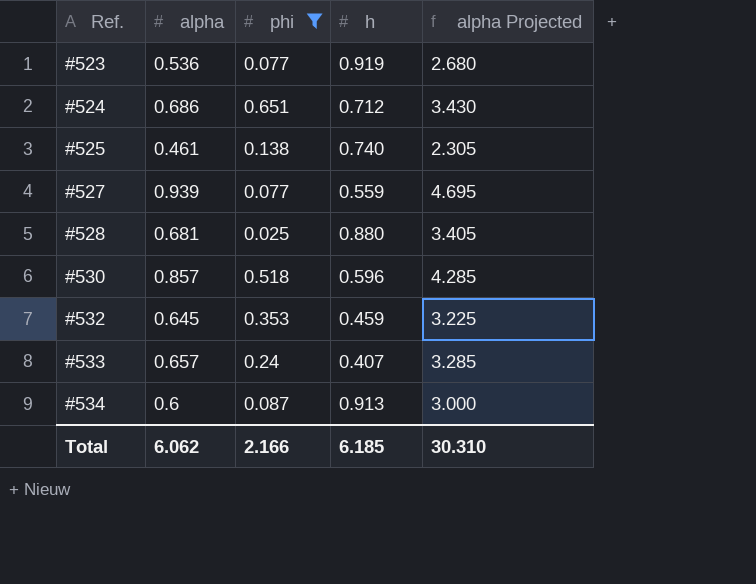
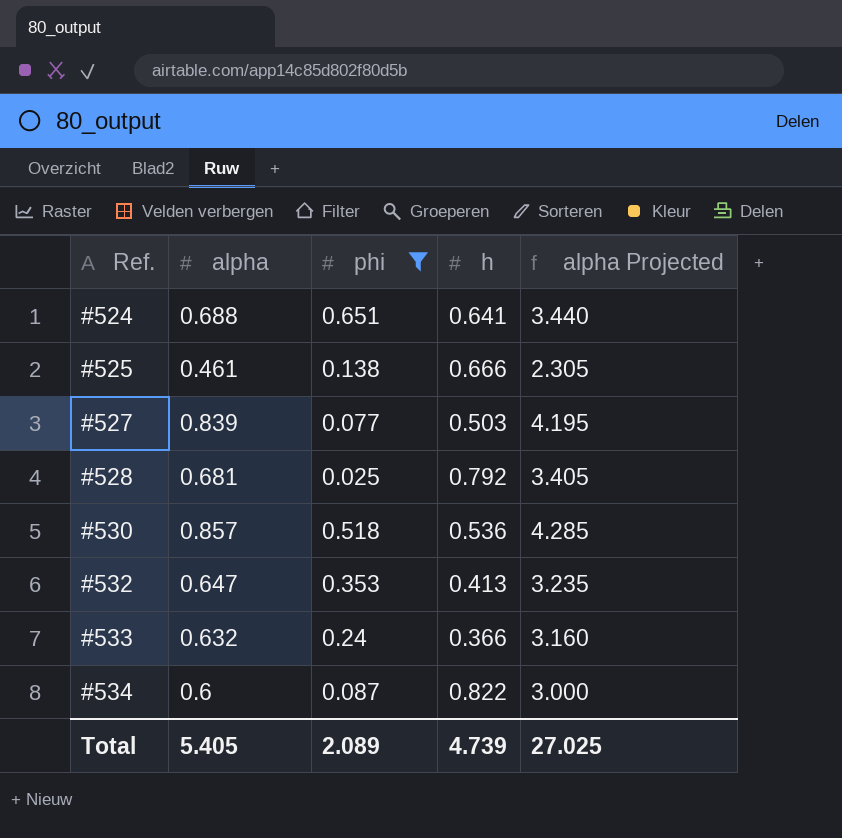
row #523: 0.536 | 0.077 | 0.919 | 2.680 -> none
#524 | alpha: 0.686 -> 0.688
#524 | h: 0.712 -> 0.641
#524 | alpha Projected: 3.430 -> 3.440
#525 | h: 0.740 -> 0.666
#527 | alpha: 0.939 -> 0.839
#527 | h: 0.559 -> 0.503
#527 | alpha Projected: 4.695 -> 4.195
#528 | h: 0.880 -> 0.792
#530 | h: 0.596 -> 0.536
#532 | alpha: 0.645 -> 0.647
#532 | h: 0.459 -> 0.413
#532 | alpha Projected: 3.225 -> 3.235
#533 | alpha: 0.657 -> 0.632
#533 | h: 0.407 -> 0.366
#533 | alpha Projected: 3.285 -> 3.160
#534 | h: 0.913 -> 0.822
Total | alpha: 6.062 -> 5.405
Total | phi: 2.166 -> 2.089
Total | h: 6.185 -> 4.739
Total | alpha Projected: 30.310 -> 27.025

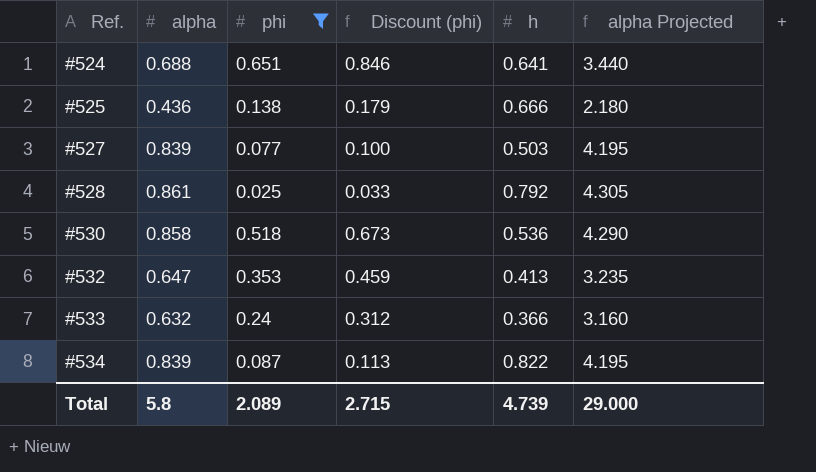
column Discount (phi) | formula: none -> [phi] * 1.3
#525 | alpha: 0.461 -> 0.436
#525 | alpha Projected: 2.305 -> 2.180
#528 | alpha: 0.681 -> 0.861
#528 | alpha Projected: 3.405 -> 4.305
#530 | alpha: 0.857 -> 0.858
#530 | alpha Projected: 4.285 -> 4.290
#534 | alpha: 0.6 -> 0.839
#534 | alpha Projected: 3.000 -> 4.195
Total | alpha: 5.405 -> 5.8
Total | alpha Projected: 27.025 -> 29.000

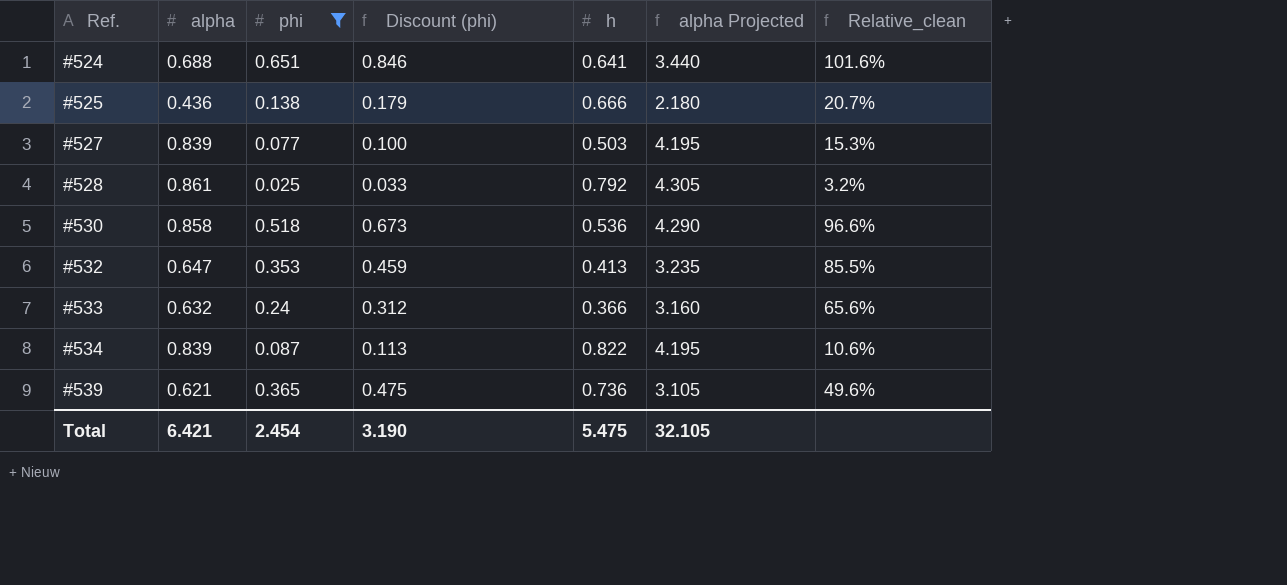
column Relative_clean | formula: none -> [phi] / [h]
row #539: none -> 0.621 | 0.365 | 0.475 | 0.736 | 3.105 | 49.6%
Total | alpha: 5.8 -> 6.421
Total | phi: 2.089 -> 2.454
Total | Discount (phi): 2.715 -> 3.190
Total | h: 4.739 -> 5.475
Total | alpha Projected: 29.000 -> 32.105

